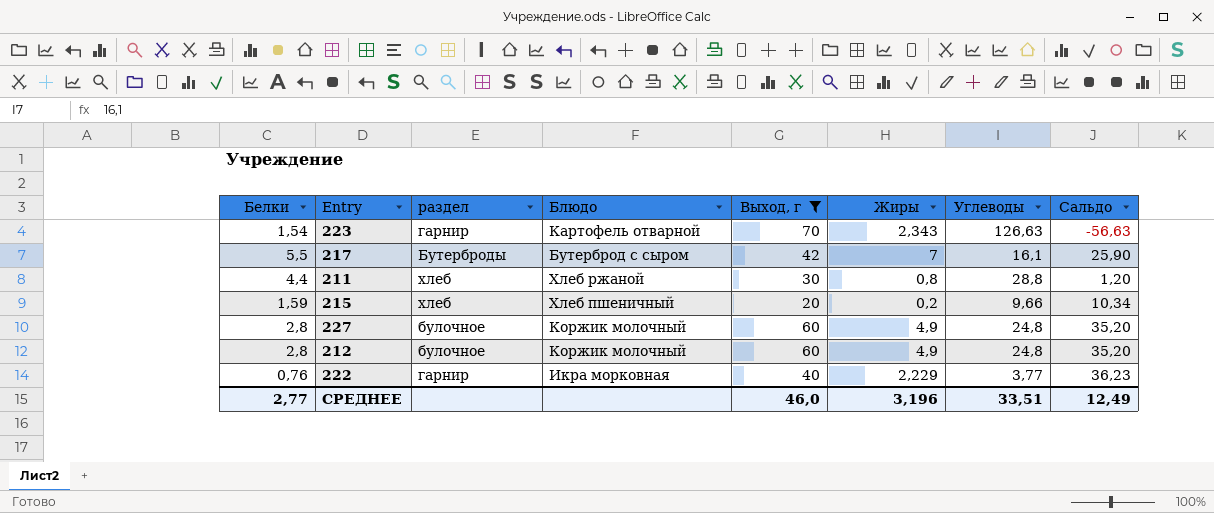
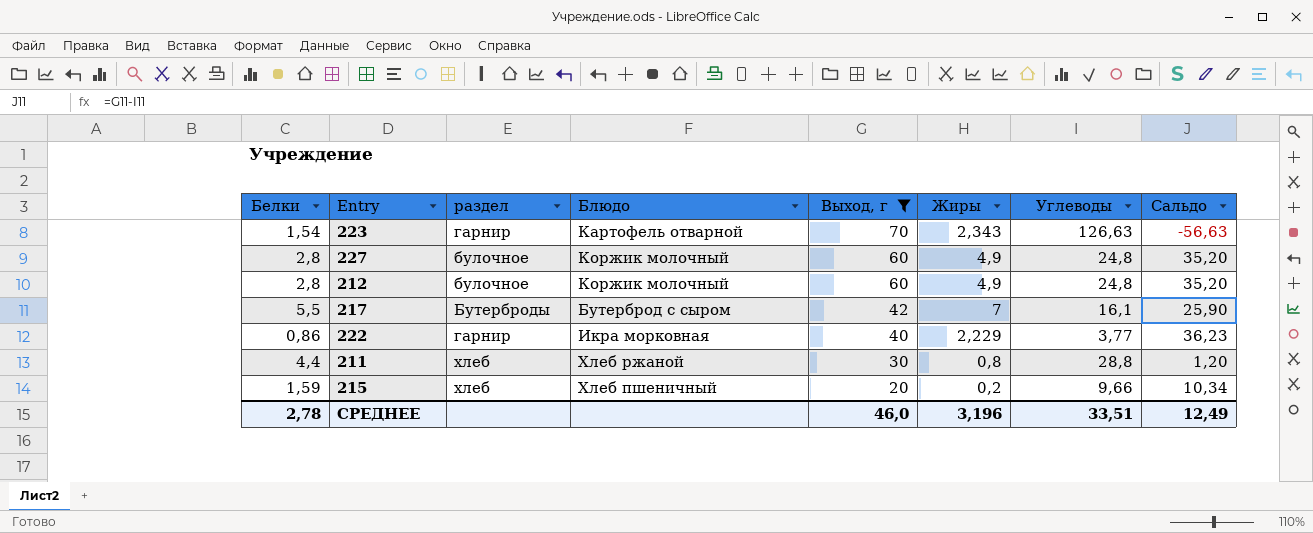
row order: none -> Выход, г descending
222 | Белки: 0,76 -> 0,86
СРЕДНЕЕ | Белки: 2,77 -> 2,78

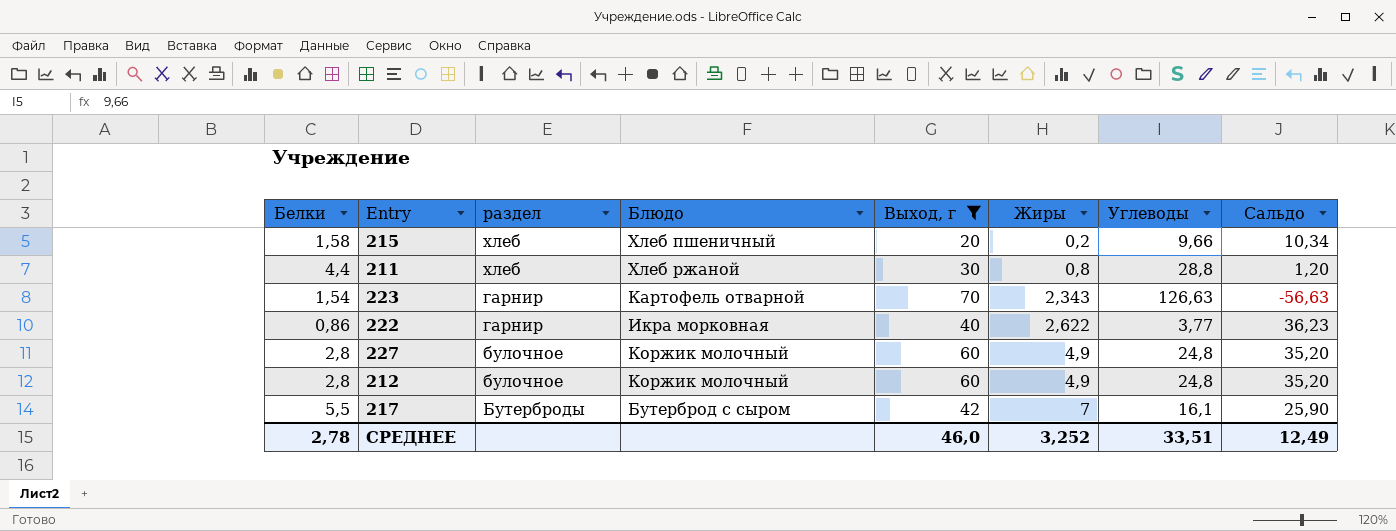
row order: Выход, г descending -> Жиры ascending
215 | Белки: 1,59 -> 1,58
222 | Жиры: 2,229 -> 2,622
СРЕДНЕЕ | Жиры: 3,196 -> 3,252

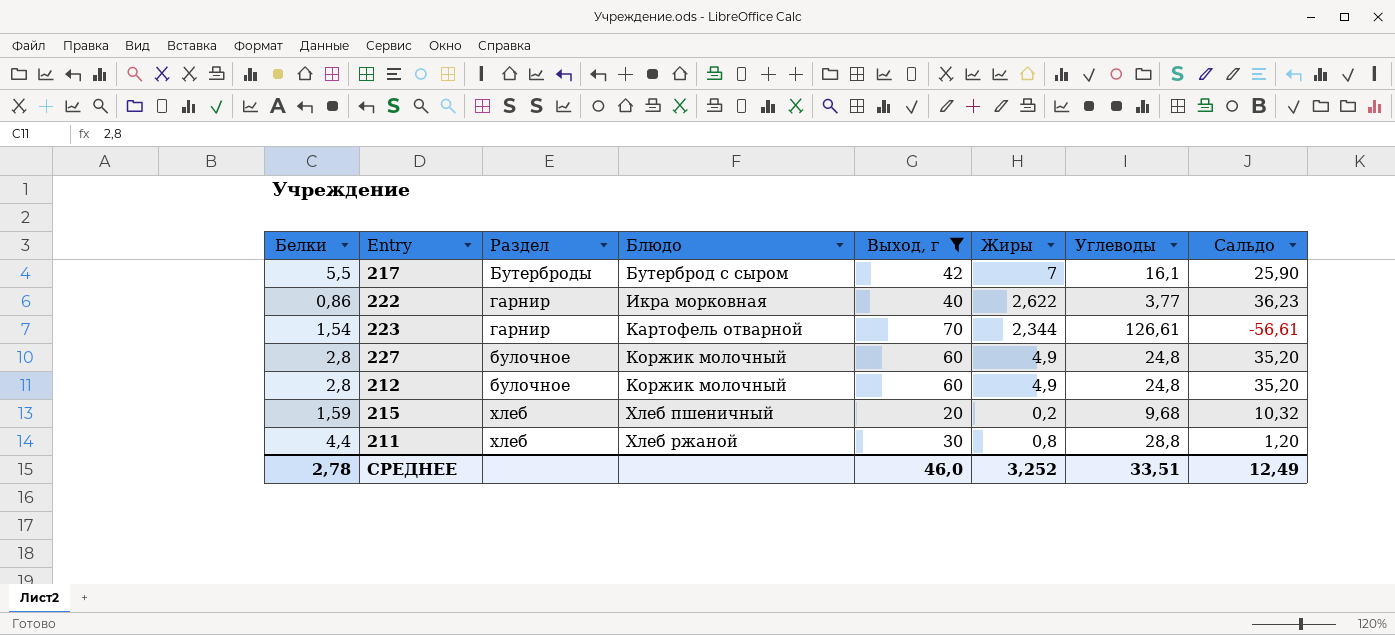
row order: Жиры ascending -> Блюдо ascending
column name: раздел -> Раздел
223 | Жиры: 2,343 -> 2,344
223 | Углеводы: 126,63 -> 126,61
223 | Сальдо: -56,63 -> -56,61
215 | Белки: 1,58 -> 1,59
215 | Углеводы: 9,66 -> 9,68
215 | Сальдо: 10,34 -> 10,32

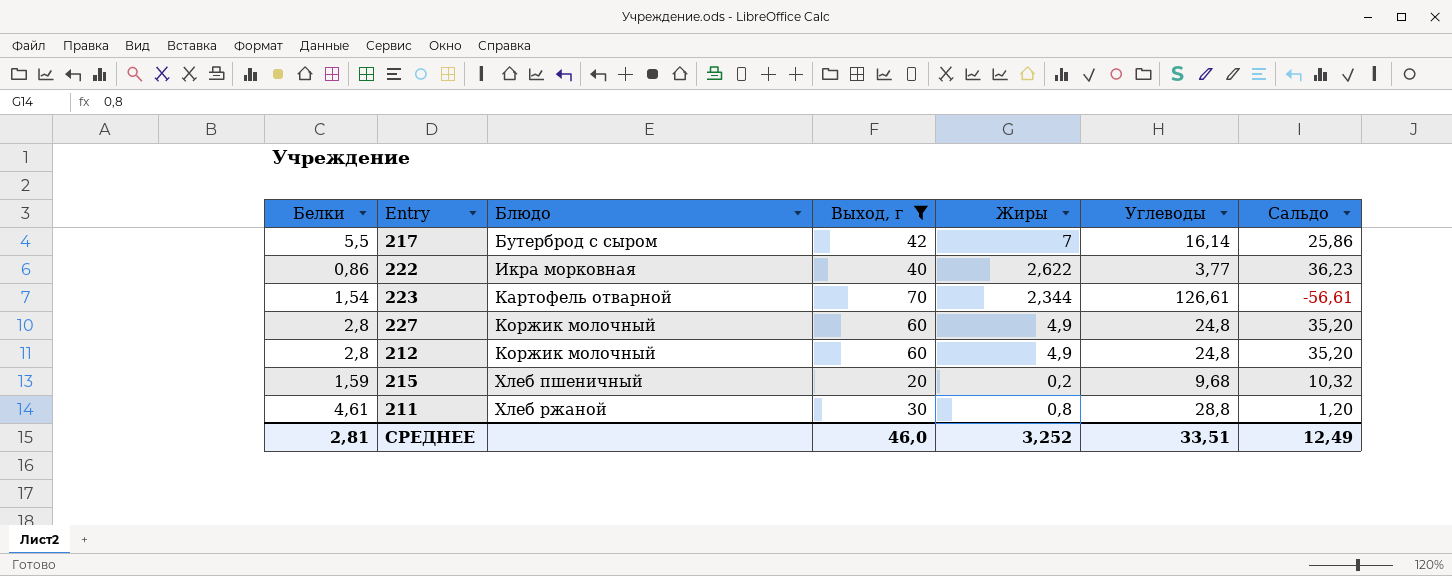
column Раздел | position: 3 -> none
217 | Углеводы: 16,1 -> 16,14
217 | Сальдо: 25,90 -> 25,86
211 | Белки: 4,4 -> 4,61
СРЕДНЕЕ | Белки: 2,78 -> 2,81

